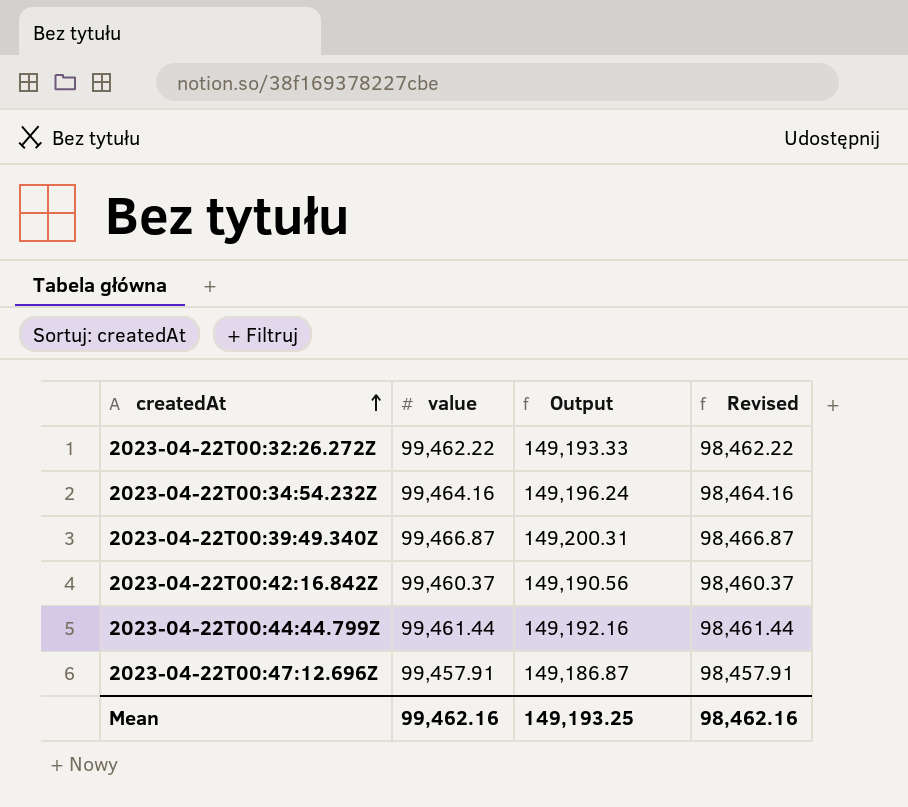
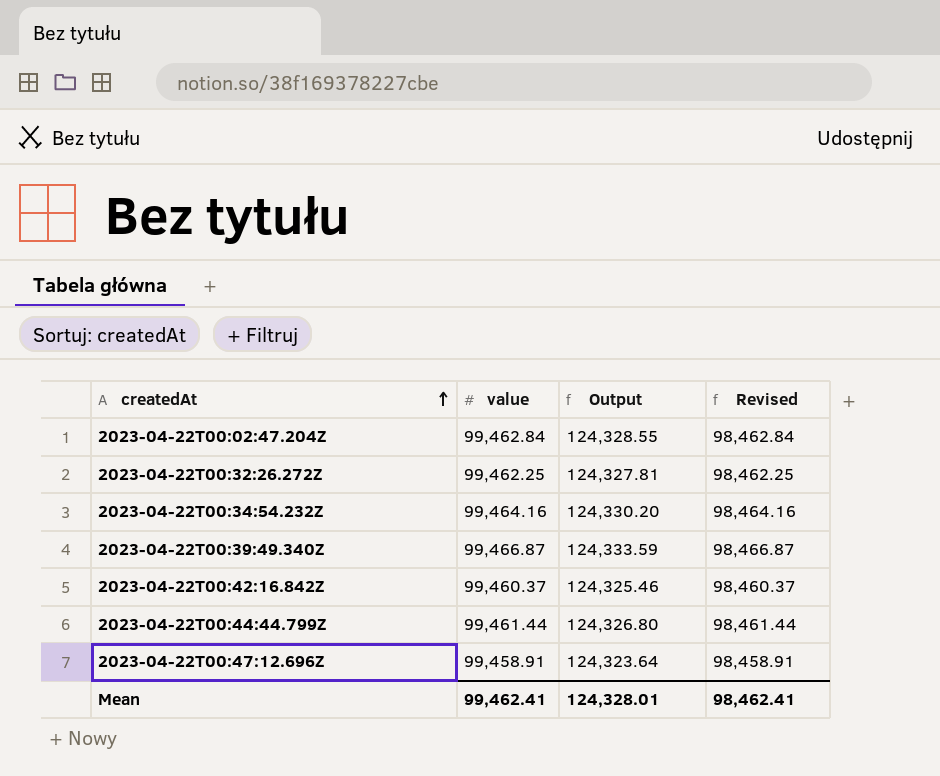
column Output | formula: [value] * 1.5 -> [value] * 1.25
row 2023-04-22T00:02:47.204Z: none -> 99,462.84 | 124,328.55 | 98,462.84
2023-04-22T00:32:26.272Z | value: 99,462.22 -> 99,462.25
2023-04-22T00:32:26.272Z | Revised: 98,462.22 -> 98,462.25
2023-04-22T00:47:12.696Z | value: 99,457.91 -> 99,458.91
2023-04-22T00:47:12.696Z | Revised: 98,457.91 -> 98,458.91
Mean | value: 99,462.16 -> 99,462.41
Mean | Output: 149,193.25 -> 124,328.01
Mean | Revised: 98,462.16 -> 98,462.41

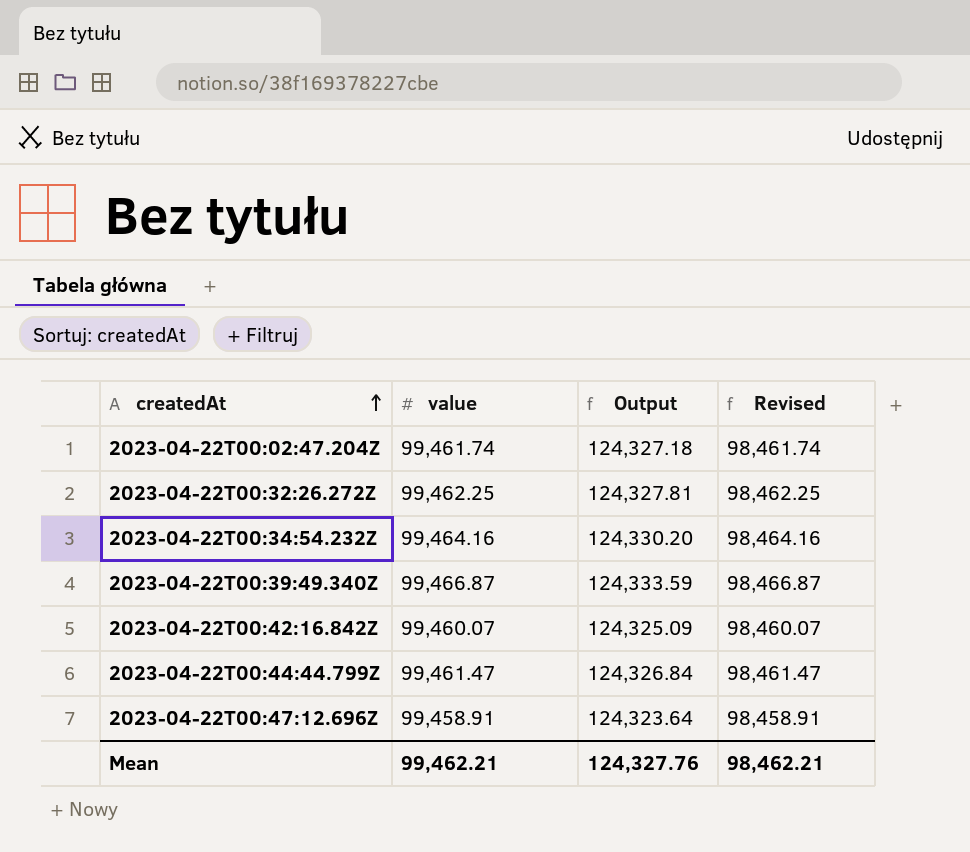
2023-04-22T00:02:47.204Z | value: 99,462.84 -> 99,461.74
2023-04-22T00:02:47.204Z | Output: 124,328.55 -> 124,327.18
2023-04-22T00:02:47.204Z | Revised: 98,462.84 -> 98,461.74
2023-04-22T00:42:16.842Z | value: 99,460.37 -> 99,460.07
2023-04-22T00:42:16.842Z | Output: 124,325.46 -> 124,325.09
2023-04-22T00:42:16.842Z | Revised: 98,460.37 -> 98,460.07
2023-04-22T00:44:44.799Z | value: 99,461.44 -> 99,461.47
2023-04-22T00:44:44.799Z | Output: 124,326.80 -> 124,326.84
2023-04-22T00:44:44.799Z | Revised: 98,461.44 -> 98,461.47
Mean | value: 99,462.41 -> 99,462.21
Mean | Output: 124,328.01 -> 124,327.76
Mean | Revised: 98,462.41 -> 98,462.21

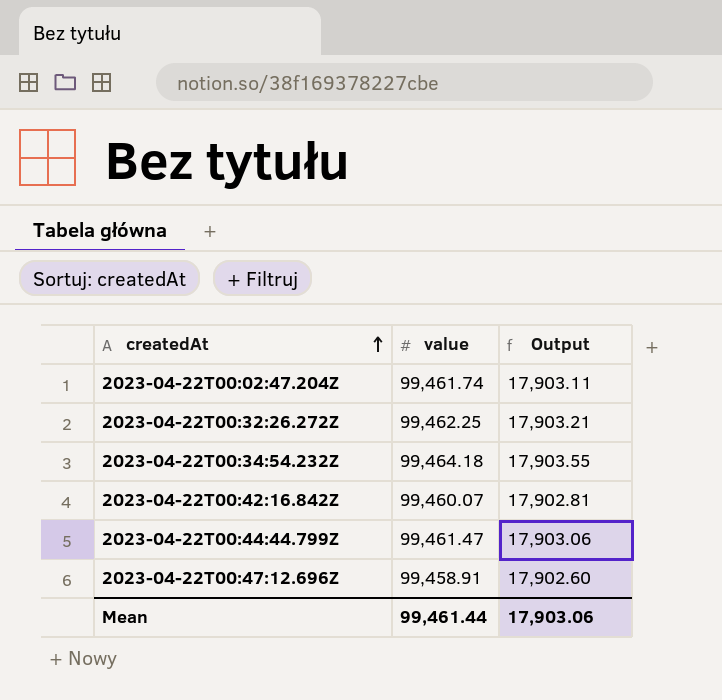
column Revised | formula: [value] - 1000 -> none
column Output | formula: [value] * 1.25 -> [value] * 0.18
row 2023-04-22T00:39:49.340Z: 99,466.87 | 124,333.59 | 98,466.87 -> none
2023-04-22T00:34:54.232Z | value: 99,464.16 -> 99,464.18
Mean | value: 99,462.21 -> 99,461.44
Mean | Output: 124,327.76 -> 17,903.06

